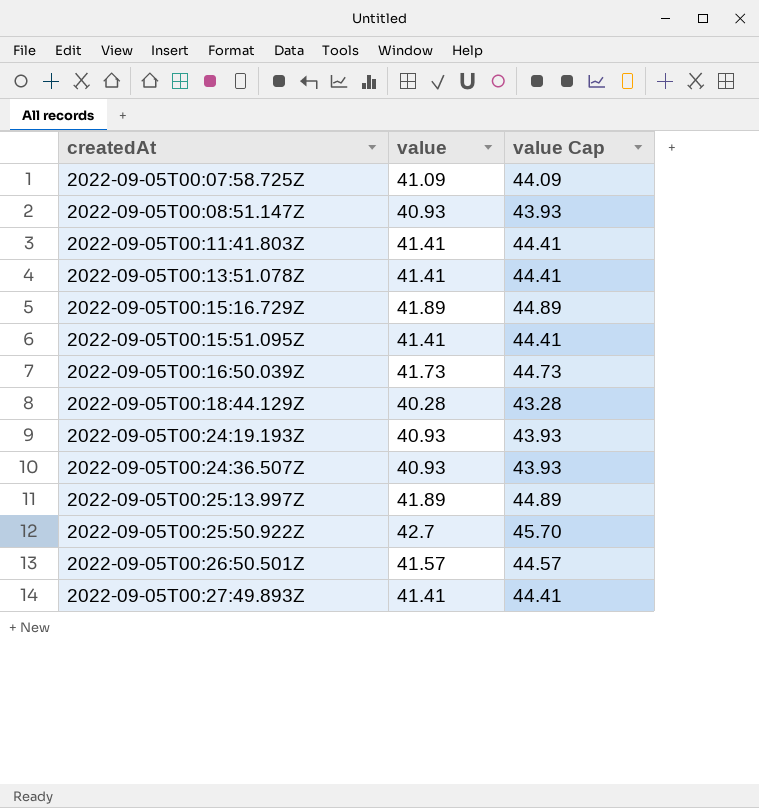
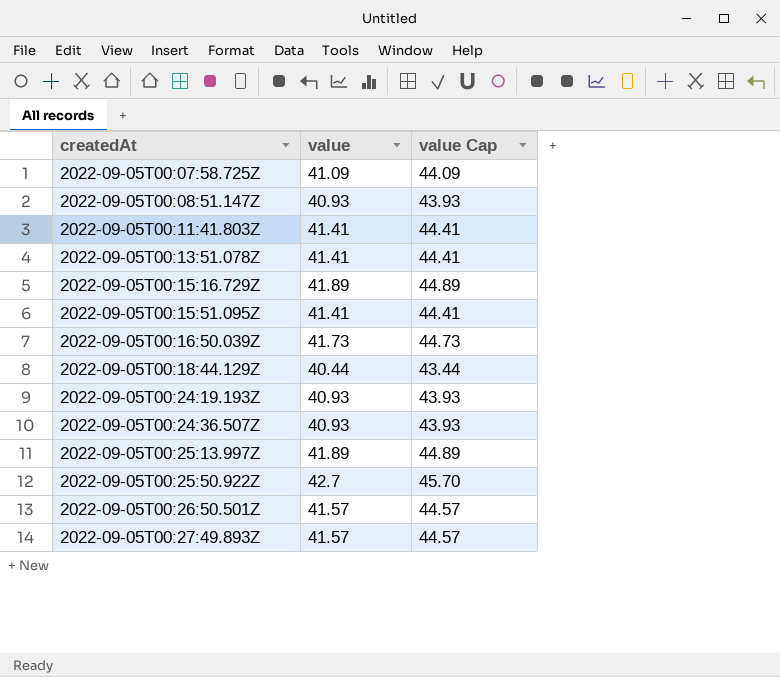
2022-09-05T00:18:44.129Z | value: 40.28 -> 40.44
2022-09-05T00:18:44.129Z | value Cap: 43.28 -> 43.44
2022-09-05T00:27:49.893Z | value: 41.41 -> 41.57
2022-09-05T00:27:49.893Z | value Cap: 44.41 -> 44.57

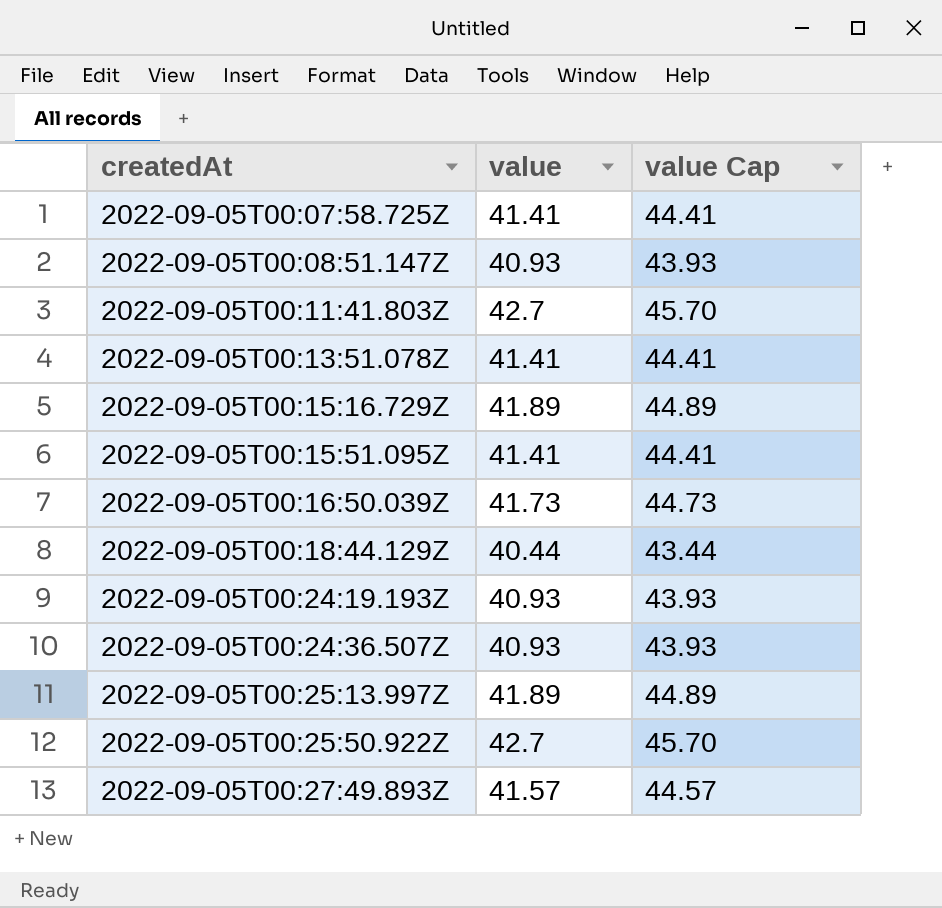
row 2022-09-05T00:26:50.501Z: 41.57 | 44.57 -> none
2022-09-05T00:07:58.725Z | value: 41.09 -> 41.41
2022-09-05T00:07:58.725Z | value Cap: 44.09 -> 44.41
2022-09-05T00:11:41.803Z | value: 41.41 -> 42.7
2022-09-05T00:11:41.803Z | value Cap: 44.41 -> 45.70

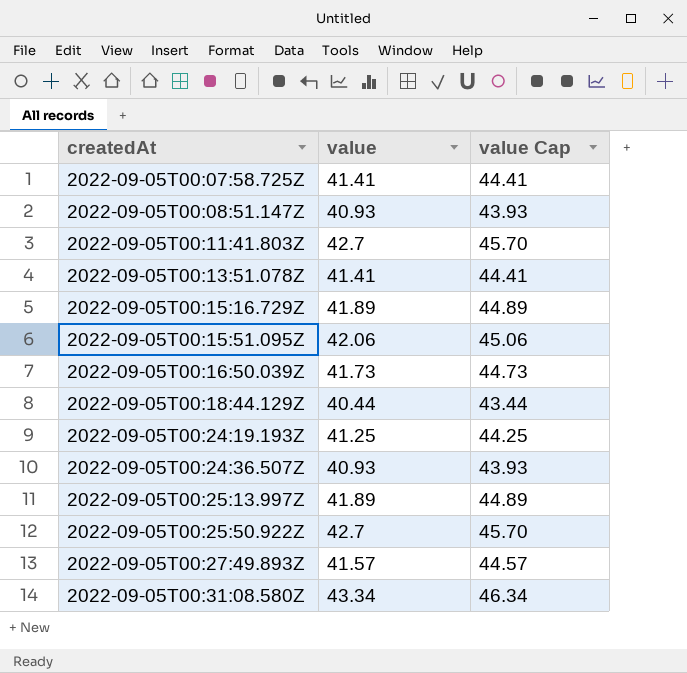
2022-09-05T00:15:51.095Z | value: 41.41 -> 42.06
2022-09-05T00:15:51.095Z | value Cap: 44.41 -> 45.06
2022-09-05T00:24:19.193Z | value: 40.93 -> 41.25
2022-09-05T00:24:19.193Z | value Cap: 43.93 -> 44.25
row 2022-09-05T00:31:08.580Z: none -> 43.34 | 46.34

